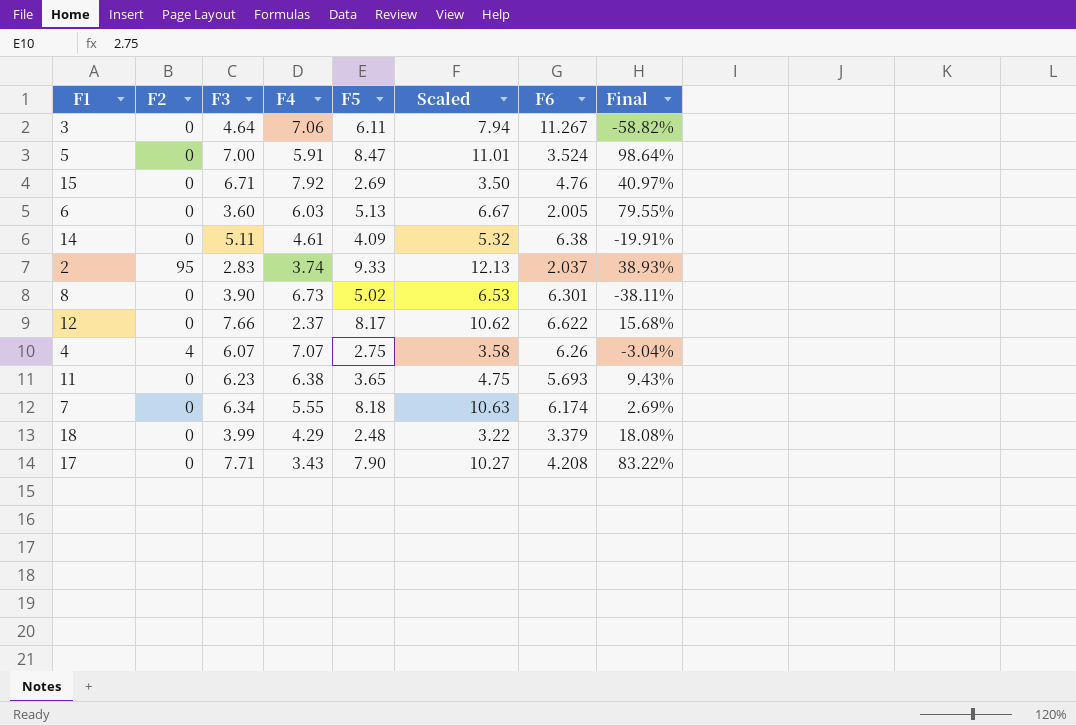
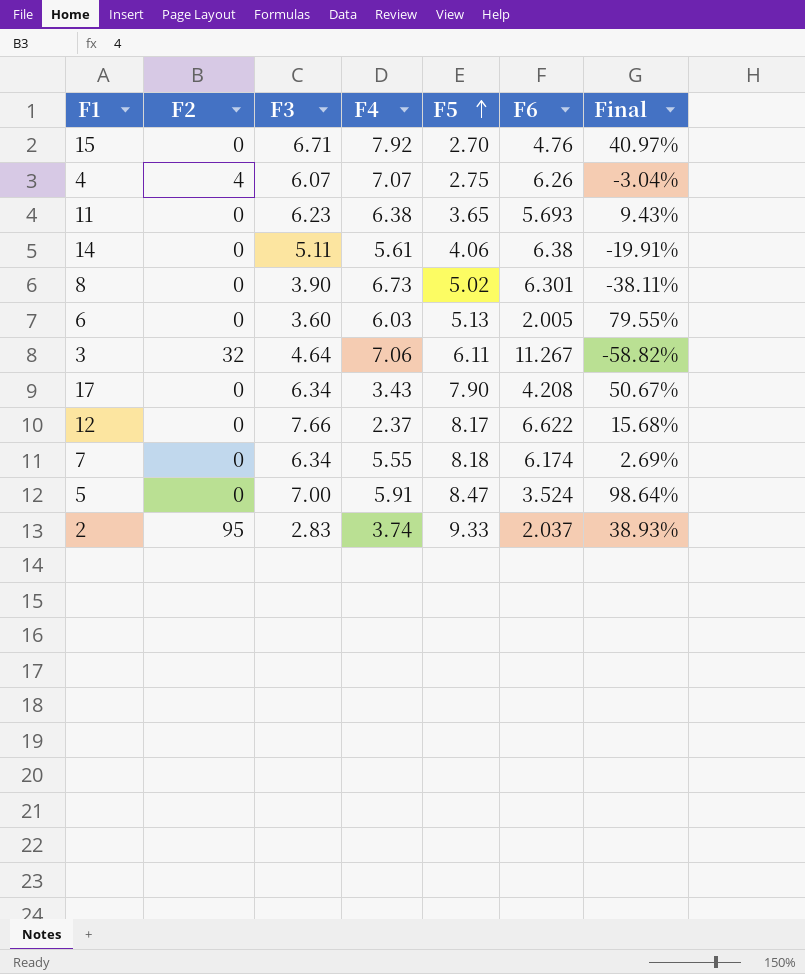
row order: none -> F5 ascending
column Scaled | formula: [F5] * 1.3 -> none
row 18: 0 | 3.99 | 4.29 | 2.48 | 3.22 | 3.379 | 18.08% -> none
15 | F5: 2.69 -> 2.70
14 | F4: 4.61 -> 5.61
14 | F5: 4.09 -> 4.06
3 | F2: 0 -> 32
17 | F3: 7.71 -> 6.34
17 | Final: 83.22% -> 50.67%

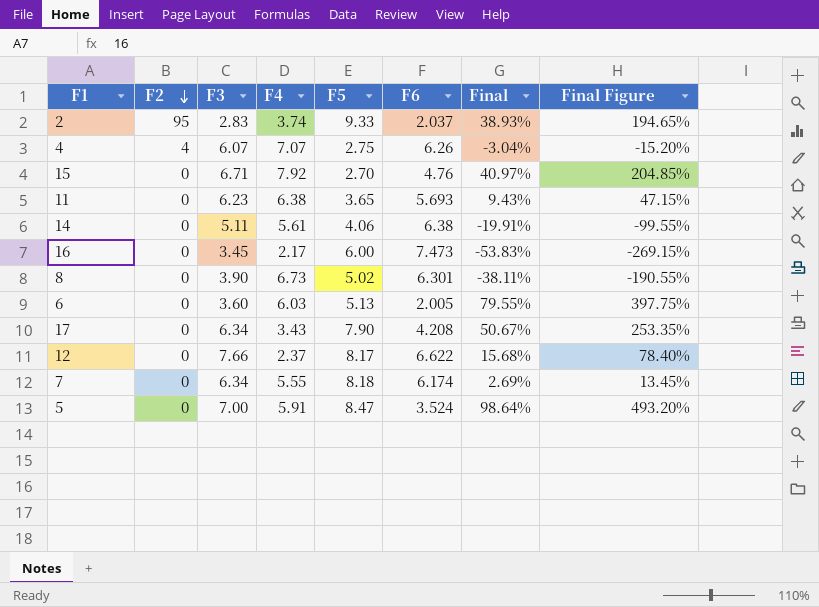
row order: F5 ascending -> F2 descending
column Final Figure | formula: none -> [Final] * 5
row 3: 32 | 4.64 | 7.06 | 6.11 | 11.267 | -58.82% -> none
row 16: none -> 0 | 3.45 | 2.17 | 6.00 | 7.473 | -53.83% | -269.15%

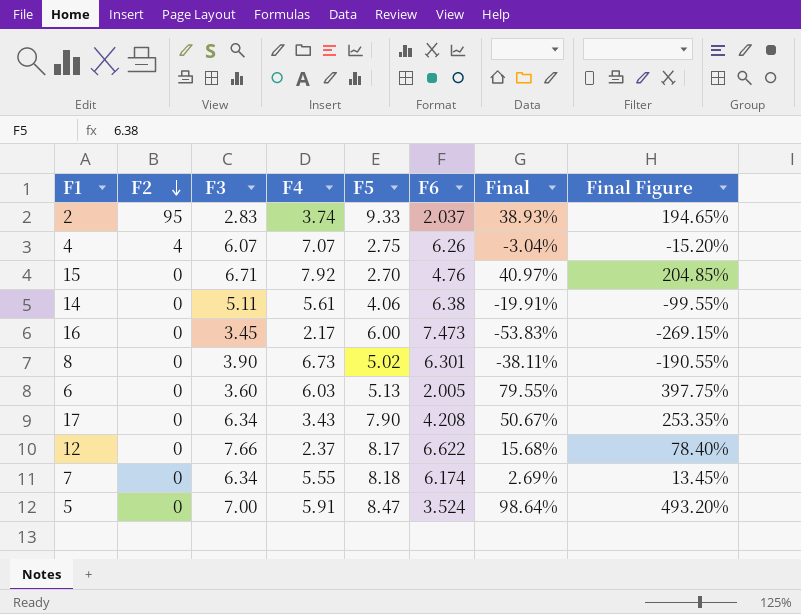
row 11: 0 | 6.23 | 6.38 | 3.65 | 5.693 | 9.43% | 47.15% -> none

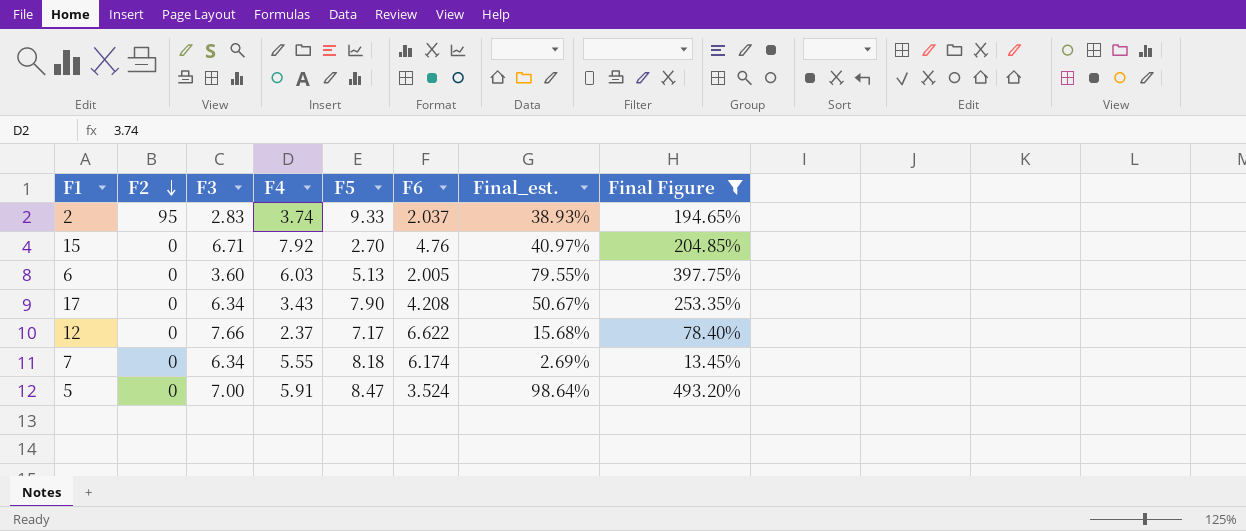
filter: none -> Final Figure >= 13.45%
column name: Final -> Final_est.
12 | F5: 8.17 -> 7.17

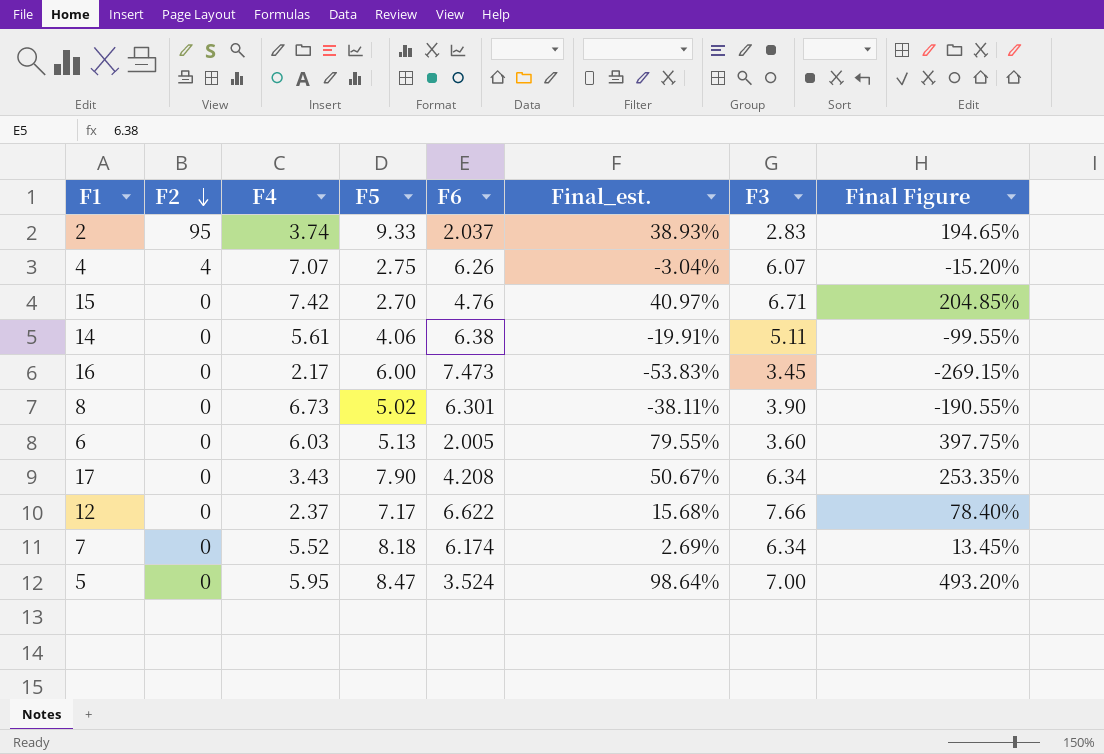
filter: Final Figure >= 13.45% -> none
column F3 | position: 3 -> 7
15 | F4: 7.92 -> 7.42
7 | F4: 5.55 -> 5.52
5 | F4: 5.91 -> 5.95

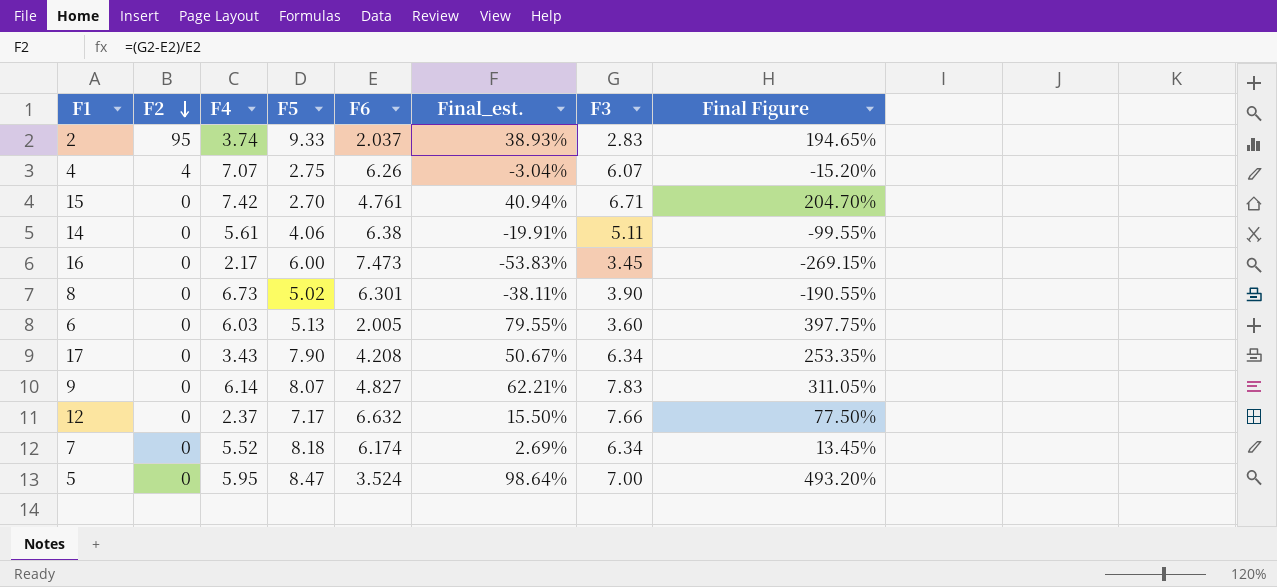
15 | F6: 4.76 -> 4.761
15 | Final_est.: 40.97% -> 40.94%
15 | Final Figure: 204.85% -> 204.70%
row 9: none -> 0 | 6.14 | 8.07 | 4.827 | 62.21% | 7.83 | 311.05%
12 | F6: 6.622 -> 6.632
12 | Final_est.: 15.68% -> 15.50%
12 | Final Figure: 78.40% -> 77.50%

